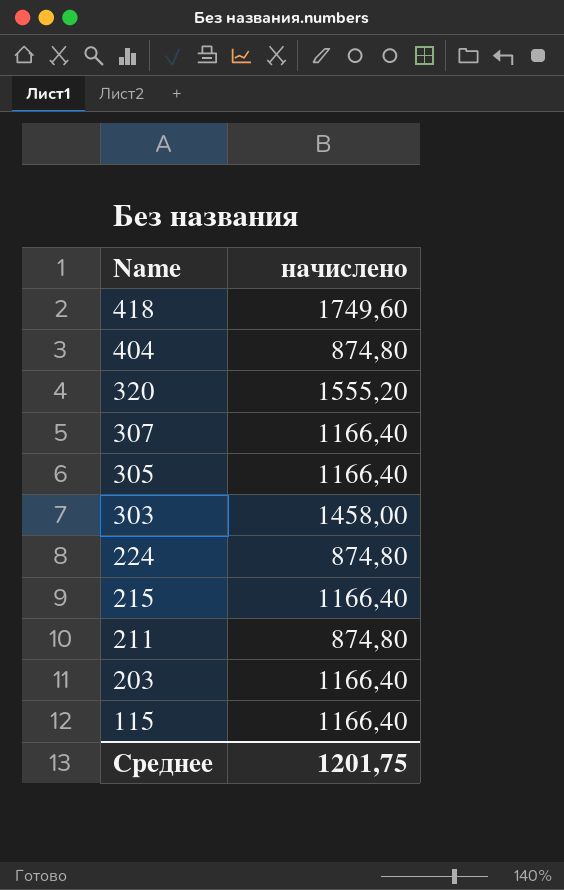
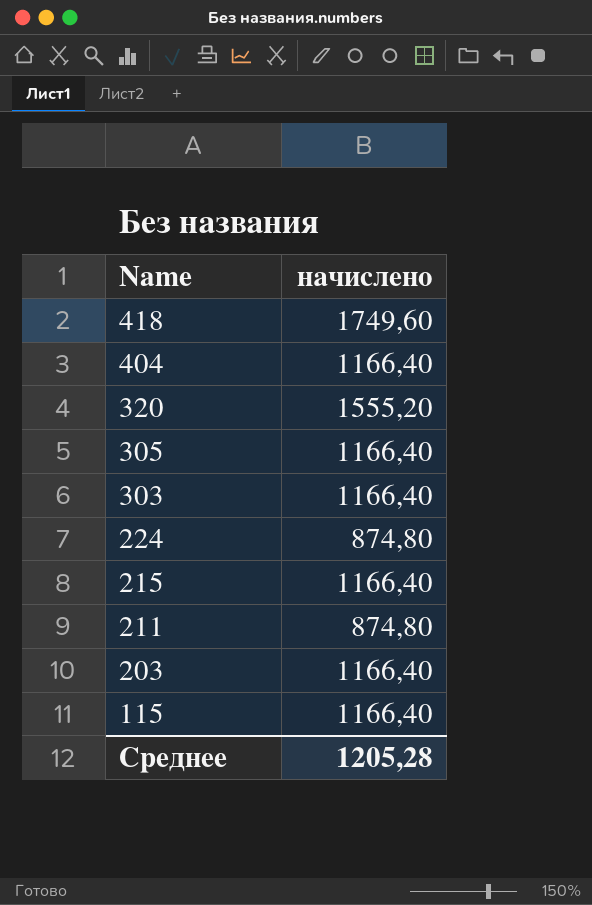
row 307: 1166,40 -> none
404 | начислено: 874,80 -> 1166,40
303 | начислено: 1458,00 -> 1166,40
Среднее | начислено: 1201,75 -> 1205,28

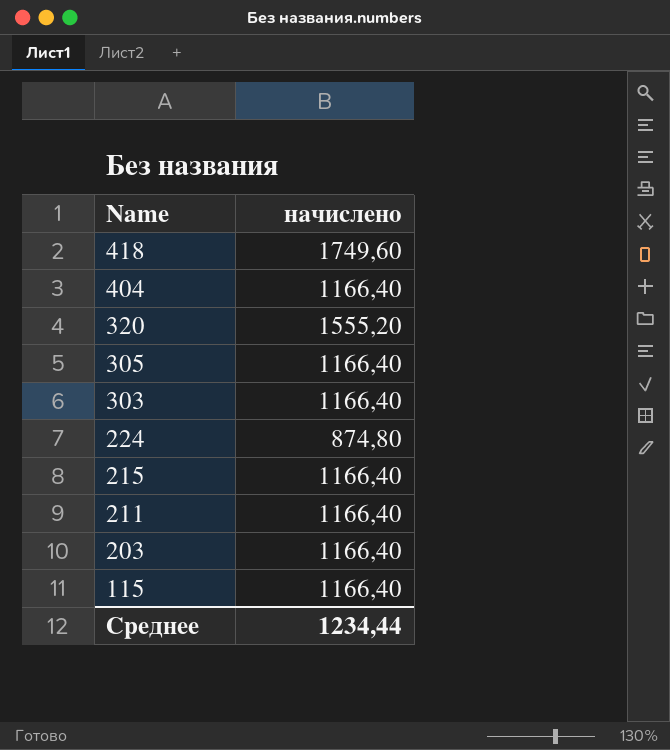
211 | начислено: 874,80 -> 1166,40
Среднее | начислено: 1205,28 -> 1234,44

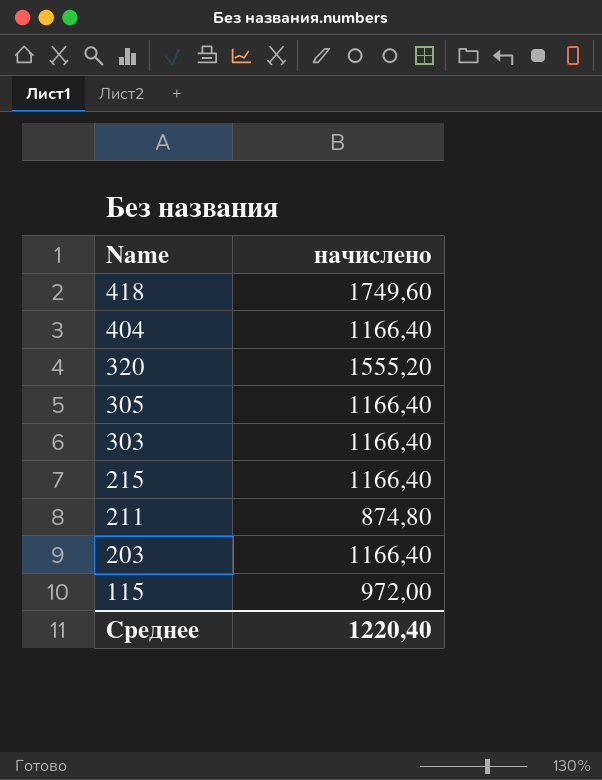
row 224: 874,80 -> none
211 | начислено: 1166,40 -> 874,80
115 | начислено: 1166,40 -> 972,00
Среднее | начислено: 1234,44 -> 1220,40

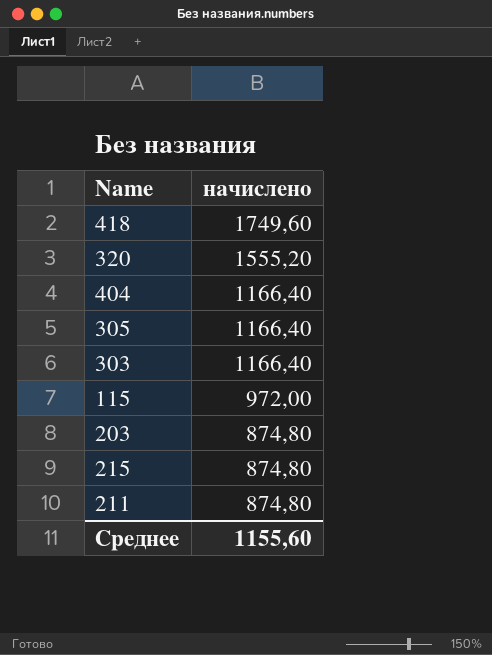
row order: Name descending -> начислено descending
203 | начислено: 1166,40 -> 874,80
215 | начислено: 1166,40 -> 874,80
Среднее | начислено: 1220,40 -> 1155,60

